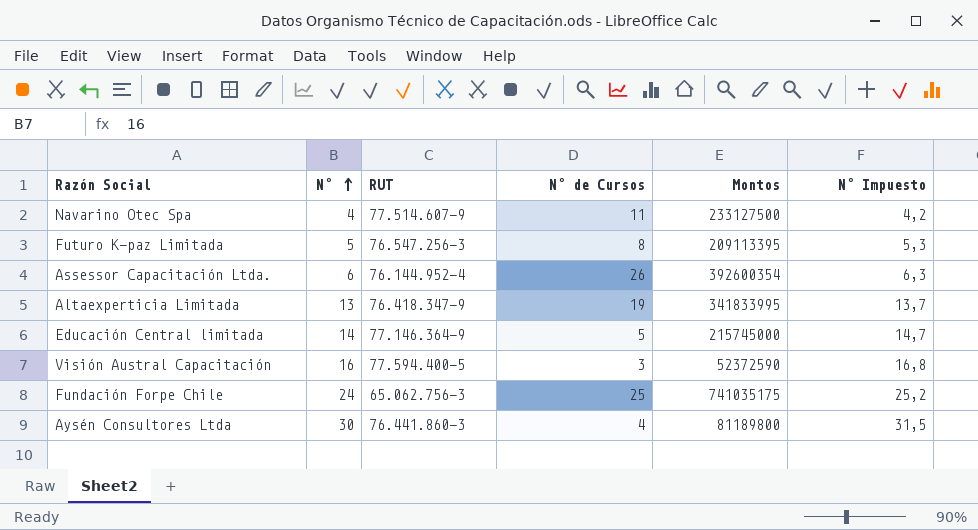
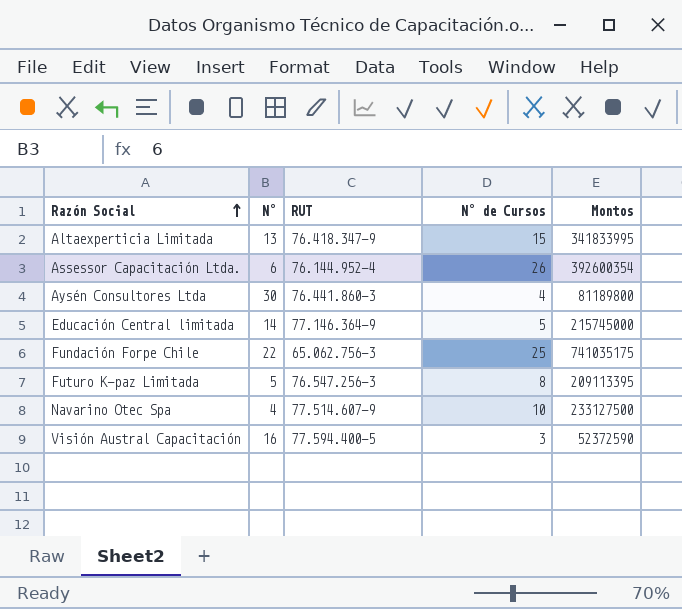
row order: N° ascending -> Razón Social ascending
column N° Impuesto | formula: [N°] * 1,05 -> none
Altaexperticia Limitada | N° de Cursos: 19 -> 15
Fundación Forpe Chile | N°: 24 -> 22
Navarino Otec Spa | N° de Cursos: 11 -> 10

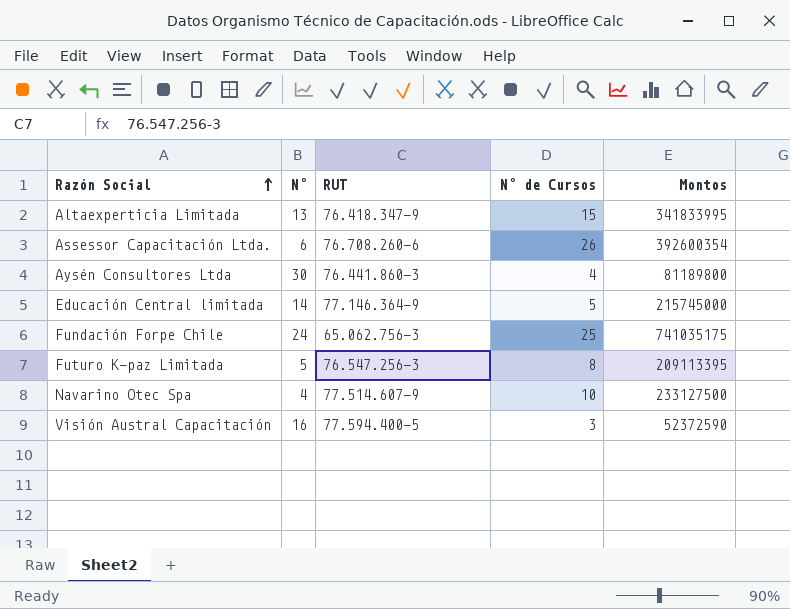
Assessor Capacitación Ltda. | RUT: 76.144.952-4 -> 76.708.260-6
Fundación Forpe Chile | N°: 22 -> 24

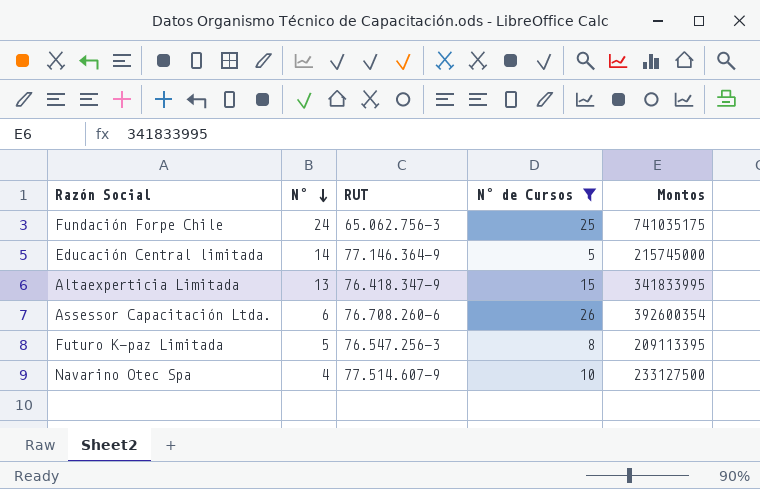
filter: none -> N° de Cursos >= 5
row order: Razón Social ascending -> N° descending

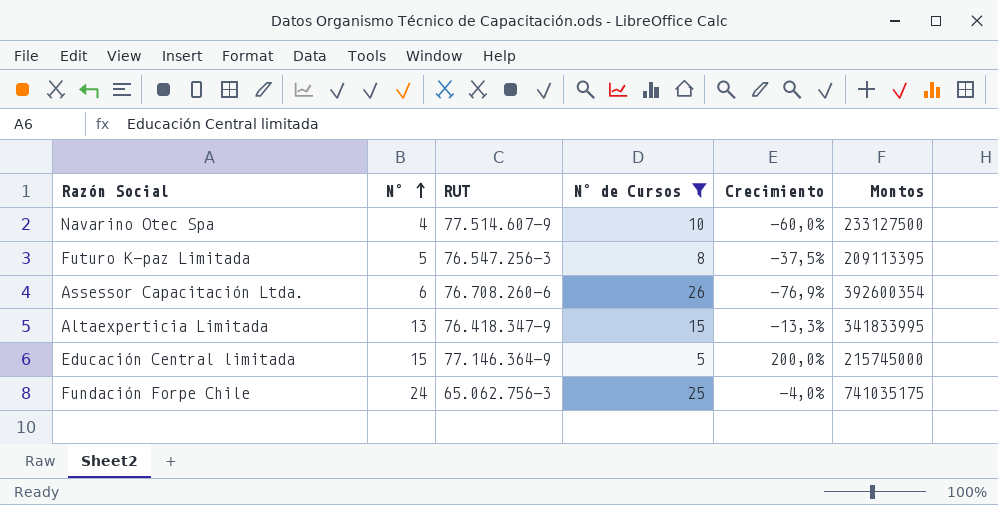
row order: N° descending -> N° ascending
column Crecimiento | formula: none -> ([N°] - [N° de Cursos]) / [N° de Cursos]
Educación Central limitada | N°: 14 -> 15

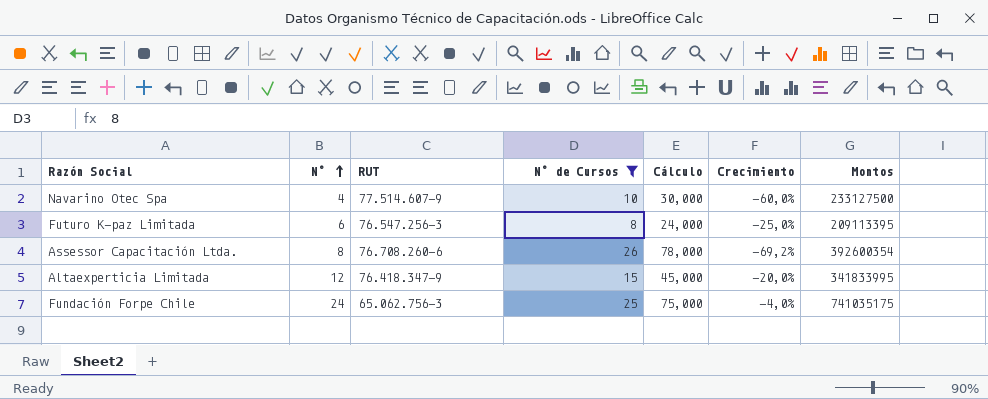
column Cálculo | formula: none -> [N° de Cursos] * 3
row Educación Central limitada: 15 | 77.146.364-9 | 5 | 200,0% | 215745000 -> none
Futuro K-paz Limitada | N°: 5 -> 6
Futuro K-paz Limitada | Crecimiento: -37,5% -> -25,0%
Assessor Capacitación Ltda. | N°: 6 -> 8
Assessor Capacitación Ltda. | Crecimiento: -76,9% -> -69,2%
Altaexperticia Limitada | N°: 13 -> 12
Altaexperticia Limitada | Crecimiento: -13,3% -> -20,0%

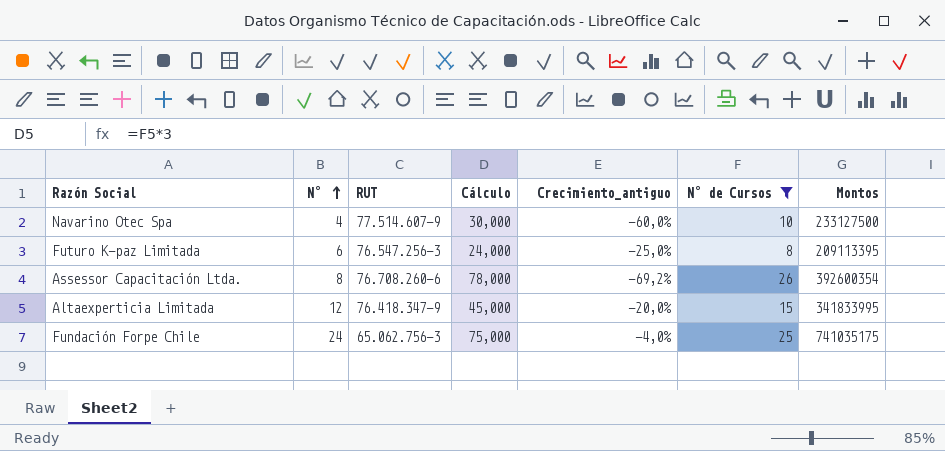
column name: Crecimiento -> Crecimiento_antiguo
column N° de Cursos | position: 4 -> 6

